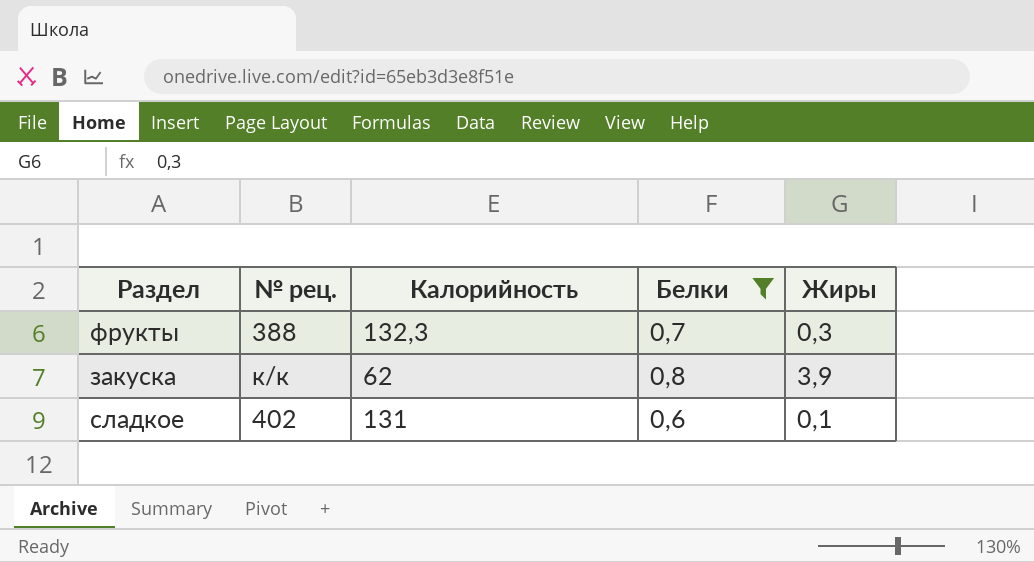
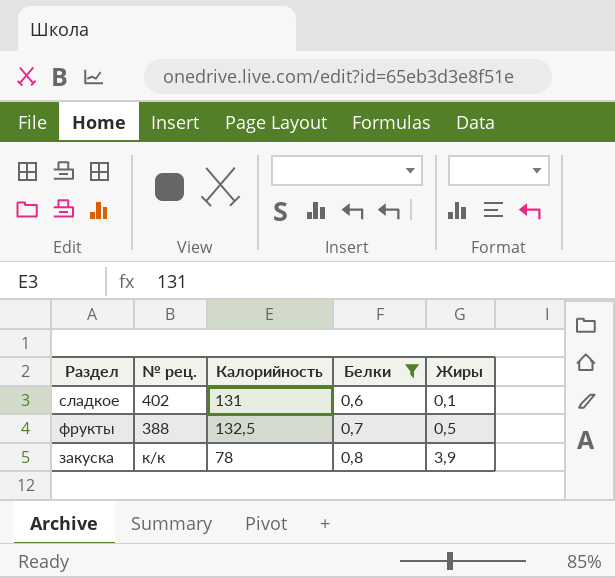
row order: none -> Белки ascending
фрукты | Калорийность: 132,3 -> 132,5
фрукты | Жиры: 0,3 -> 0,5
закуска | Калорийность: 62 -> 78

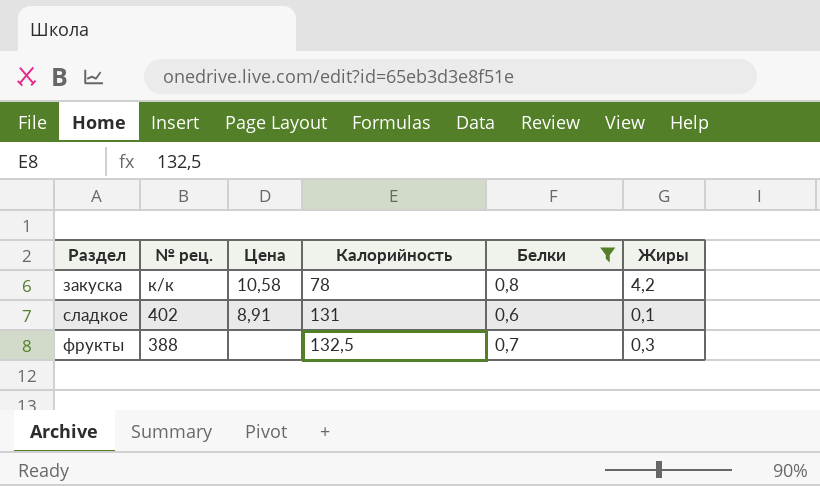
row order: Белки ascending -> Раздел ascending
column Цена | position: none -> 3
закуска | Жиры: 3,9 -> 4,2
фрукты | Жиры: 0,5 -> 0,3

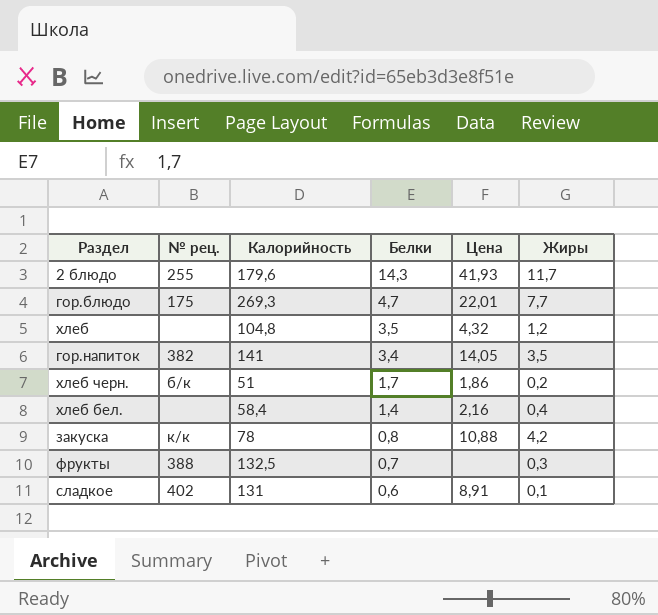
filter: Белки <= 0,8 -> none
row order: Раздел ascending -> Белки descending
column Цена | position: 3 -> 5
закуска | Цена: 10,58 -> 10,88

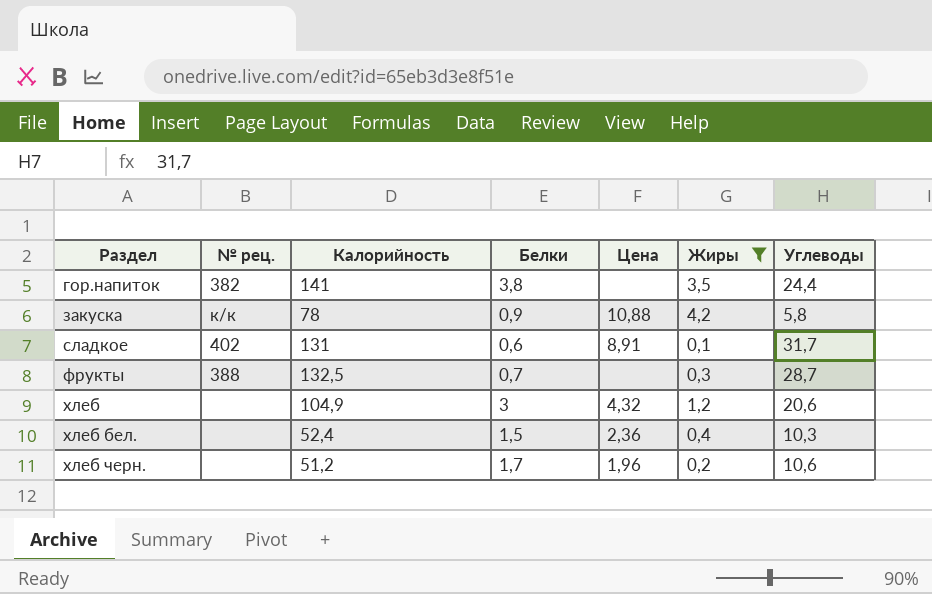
filter: none -> Жиры <= 4,2
row order: Белки descending -> Раздел ascending
column Углеводы | position: none -> 7
гор.напиток | Белки: 3,4 -> 3,8
гор.напиток | Цена: 14,05 -> none
закуска | Белки: 0,8 -> 0,9
хлеб | Калорийность: 104,8 -> 104,9
хлеб | Белки: 3,5 -> 3
хлеб бел. | Калорийность: 58,4 -> 52,4
хлеб бел. | Белки: 1,4 -> 1,5
хлеб бел. | Цена: 2,16 -> 2,36
хлеб черн. | № рец.: б/к -> none
хлеб черн. | Калорийность: 51 -> 51,2
хлеб черн. | Цена: 1,86 -> 1,96

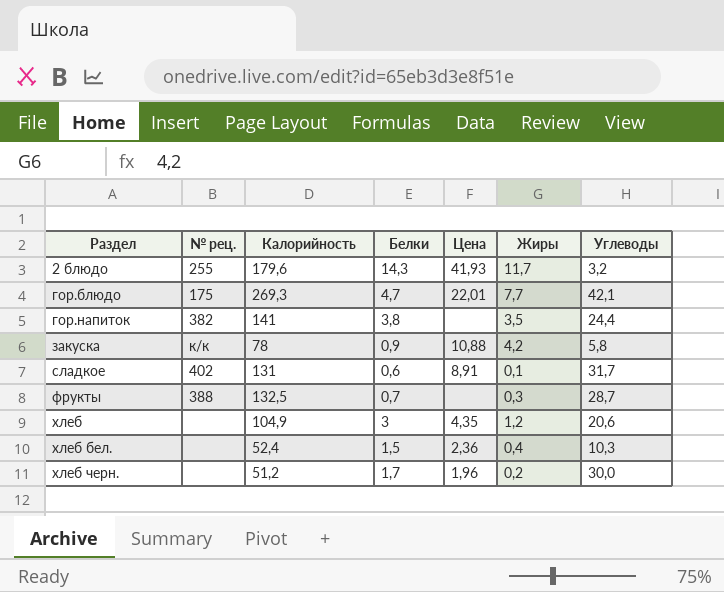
filter: Жиры <= 4,2 -> none
хлеб | Цена: 4,32 -> 4,35
хлеб черн. | Углеводы: 10,6 -> 30,0

